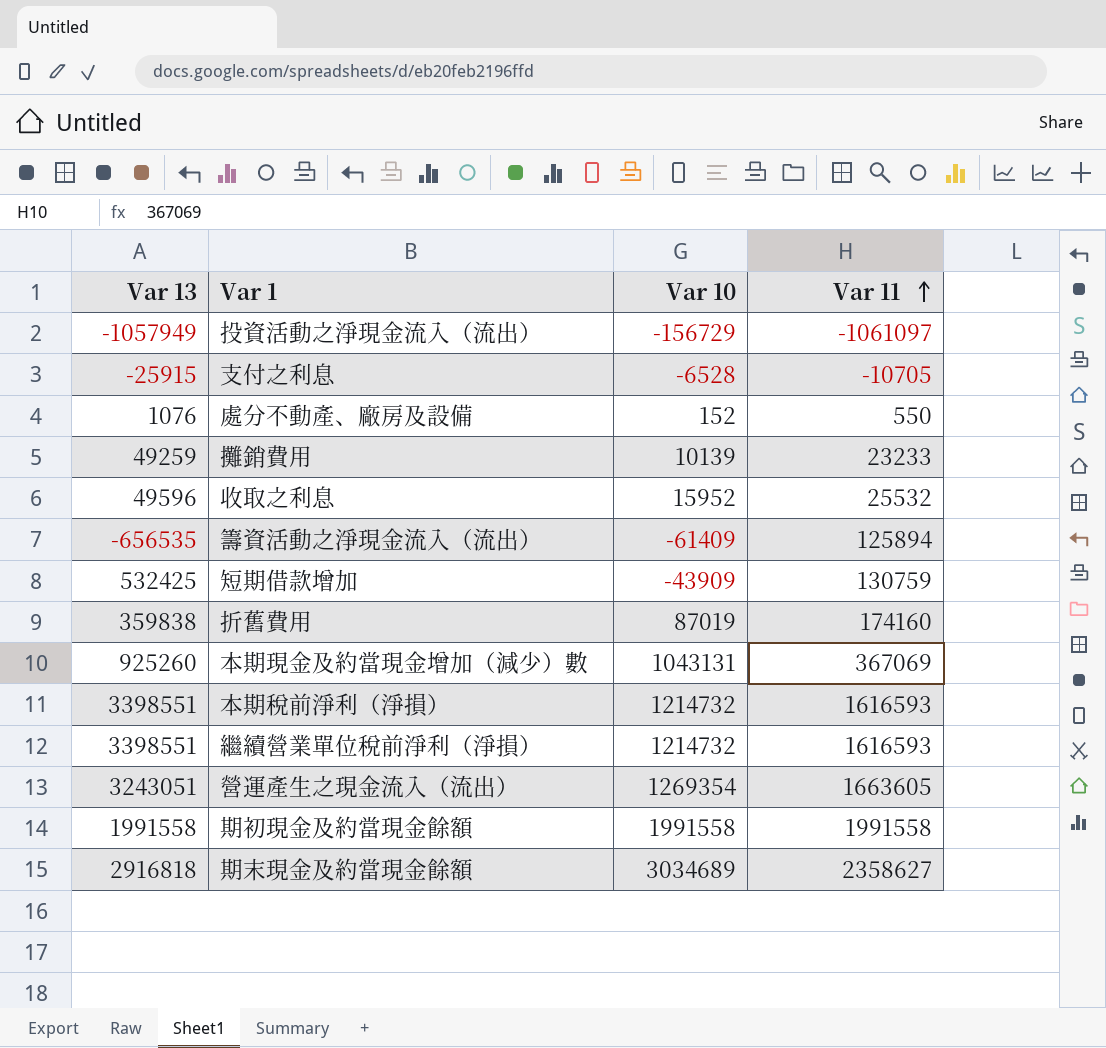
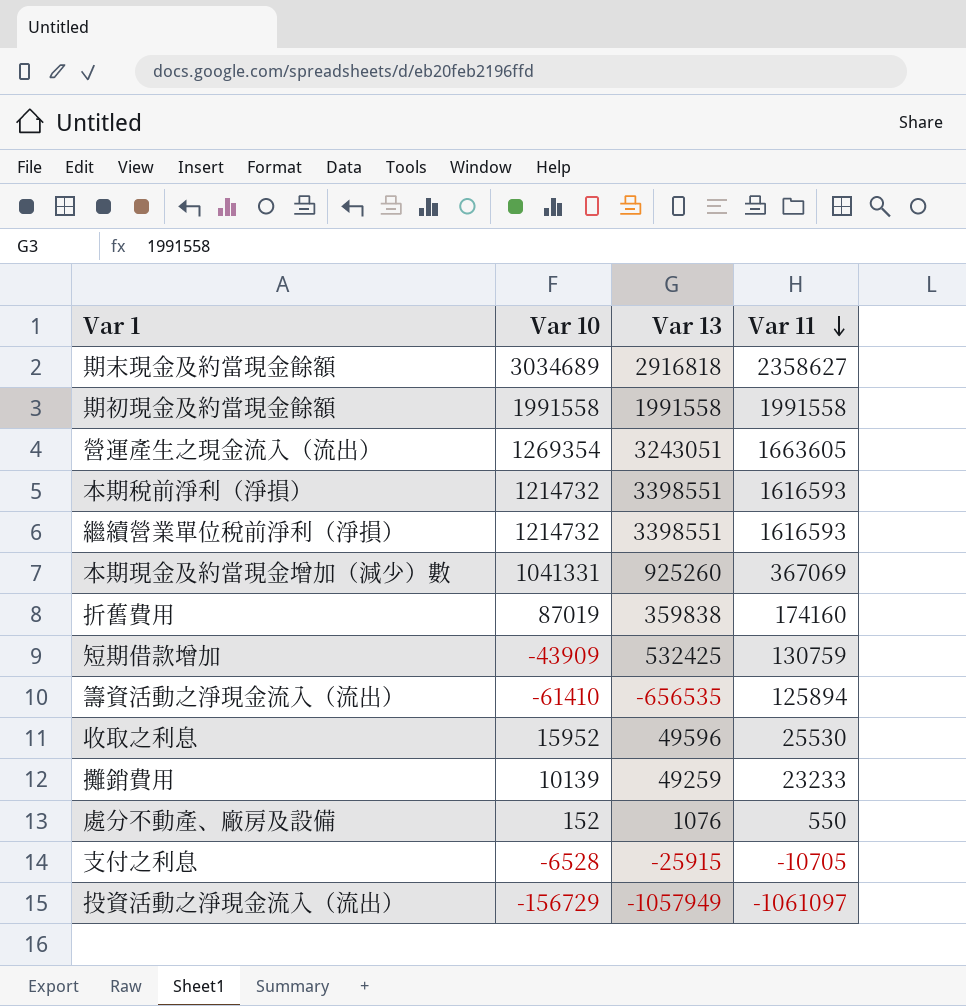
row order: Var 11 ascending -> Var 11 descending
column Var 13 | position: 1 -> 3
本期現金及約當現金增加（減少）數 | Var 10: 1043131 -> 1041331
籌資活動之淨現金流入（流出） | Var 10: -61409 -> -61410
收取之利息 | Var 11: 25532 -> 25530

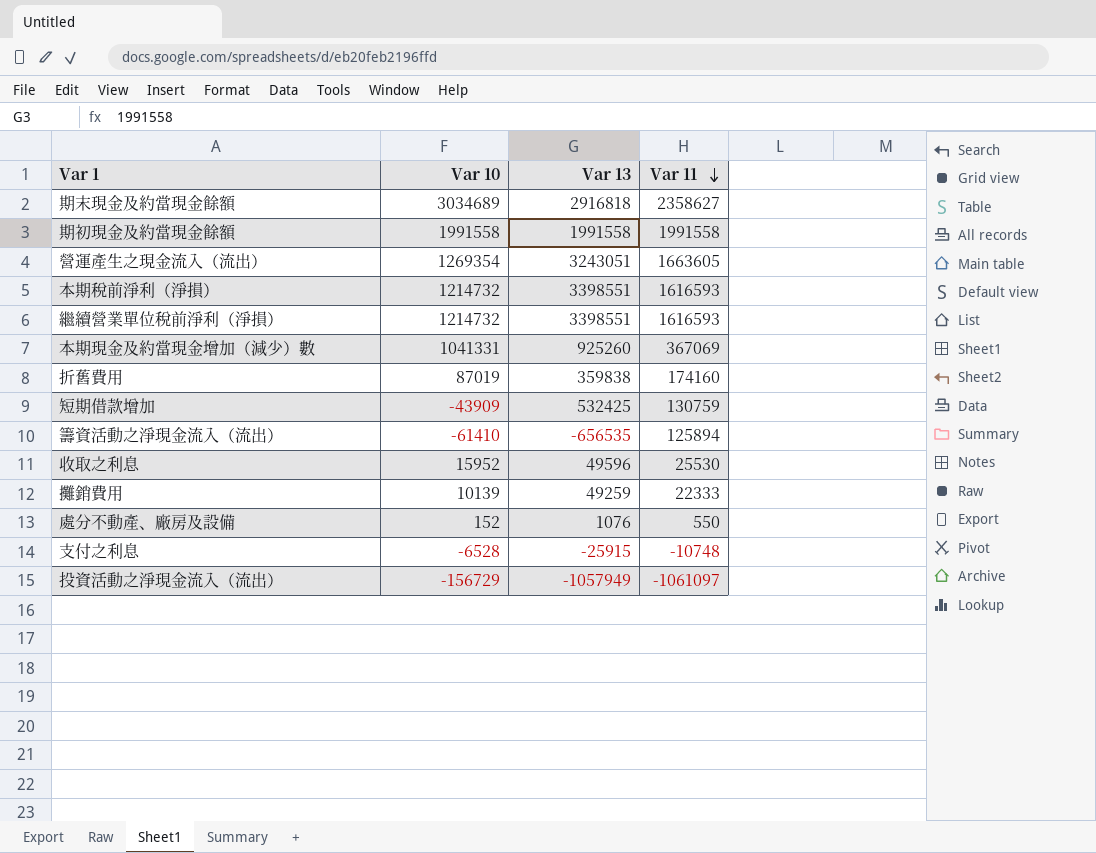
攤銷費用 | Var 11: 23233 -> 22333
支付之利息 | Var 11: -10705 -> -10748

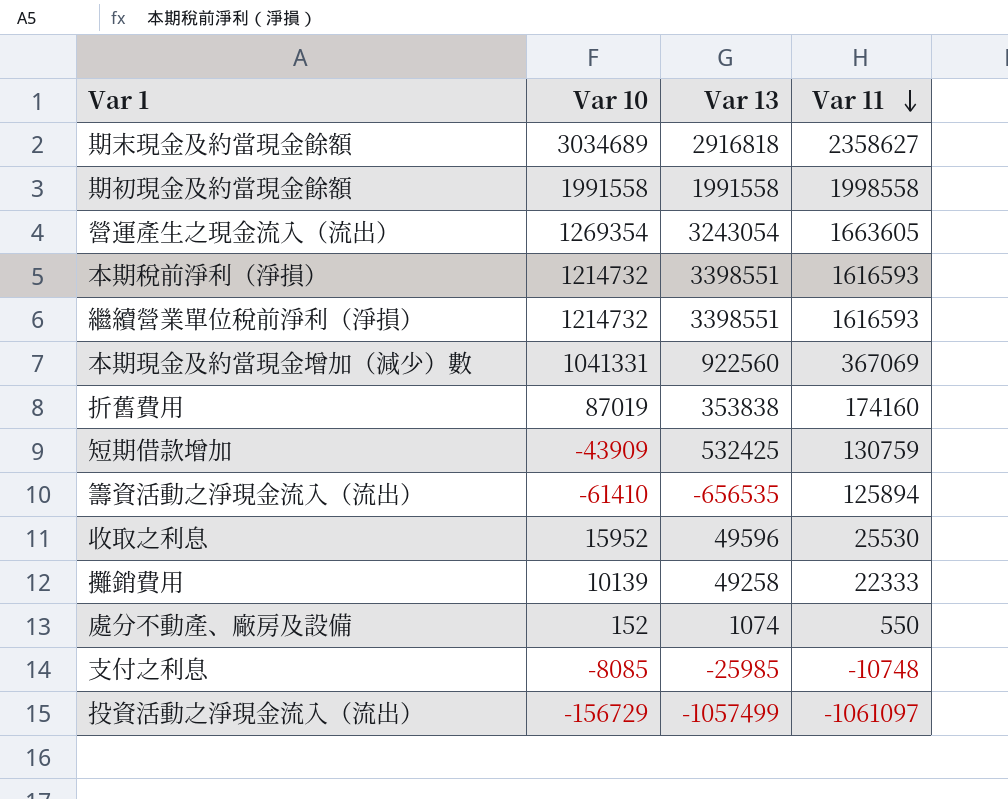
期初現金及約當現金餘額 | Var 11: 1991558 -> 1998558
營運產生之現金流入（流出） | Var 13: 3243051 -> 3243054
本期現金及約當現金增加（減少）數 | Var 13: 925260 -> 922560
折舊費用 | Var 13: 359838 -> 353838
攤銷費用 | Var 13: 49259 -> 49258
處分不動產、廠房及設備 | Var 13: 1076 -> 1074
支付之利息 | Var 10: -6528 -> -8085
支付之利息 | Var 13: -25915 -> -25985
投資活動之淨現金流入（流出） | Var 13: -1057949 -> -1057499

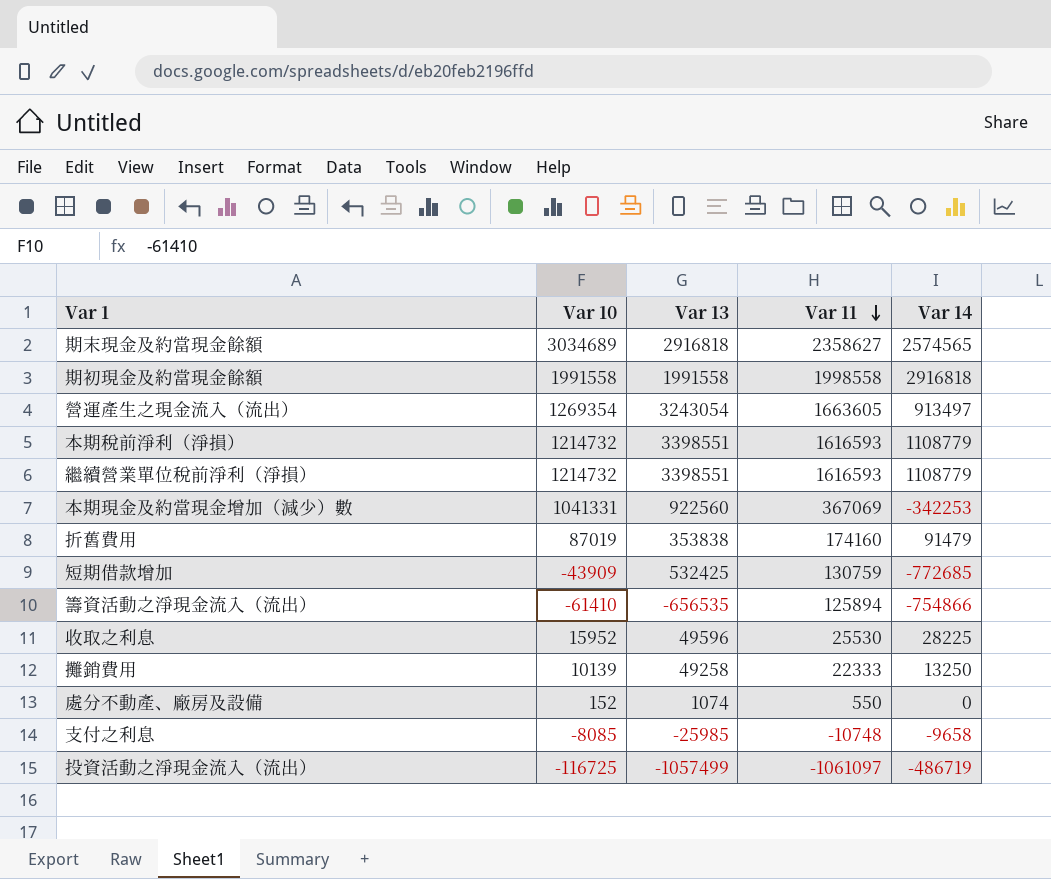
column Var 14 | position: none -> 5
投資活動之淨現金流入（流出） | Var 10: -156729 -> -116725

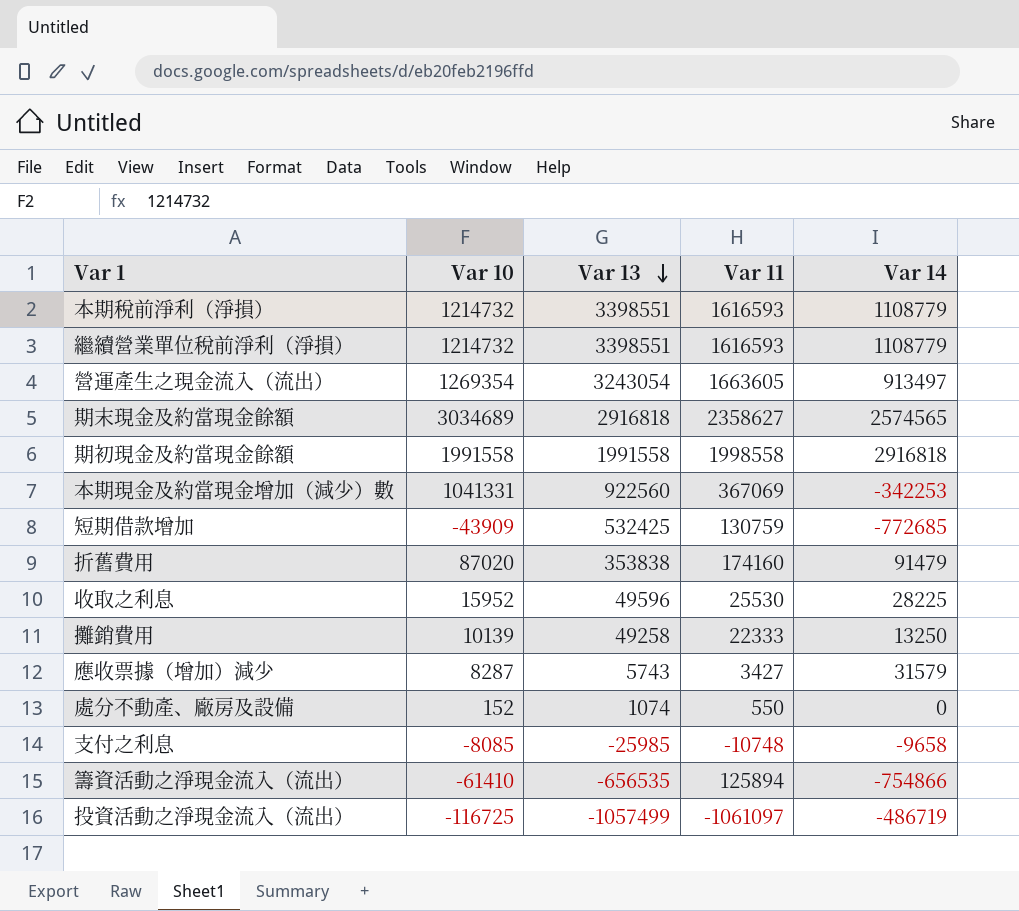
row order: Var 11 descending -> Var 13 descending
折舊費用 | Var 10: 87019 -> 87020
row 應收票據（增加）減少: none -> 8287 | 5743 | 3427 | 31579

